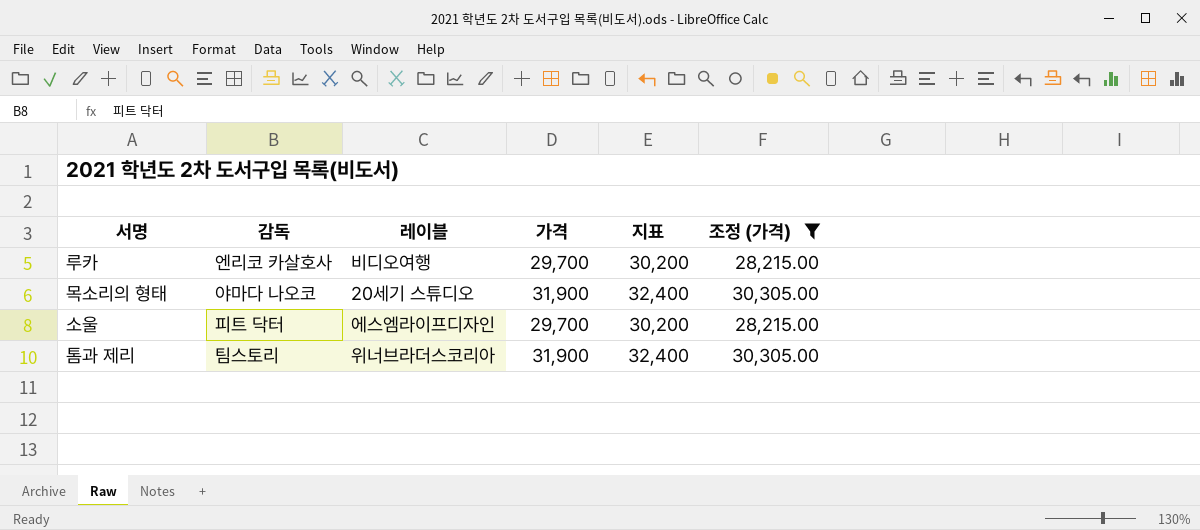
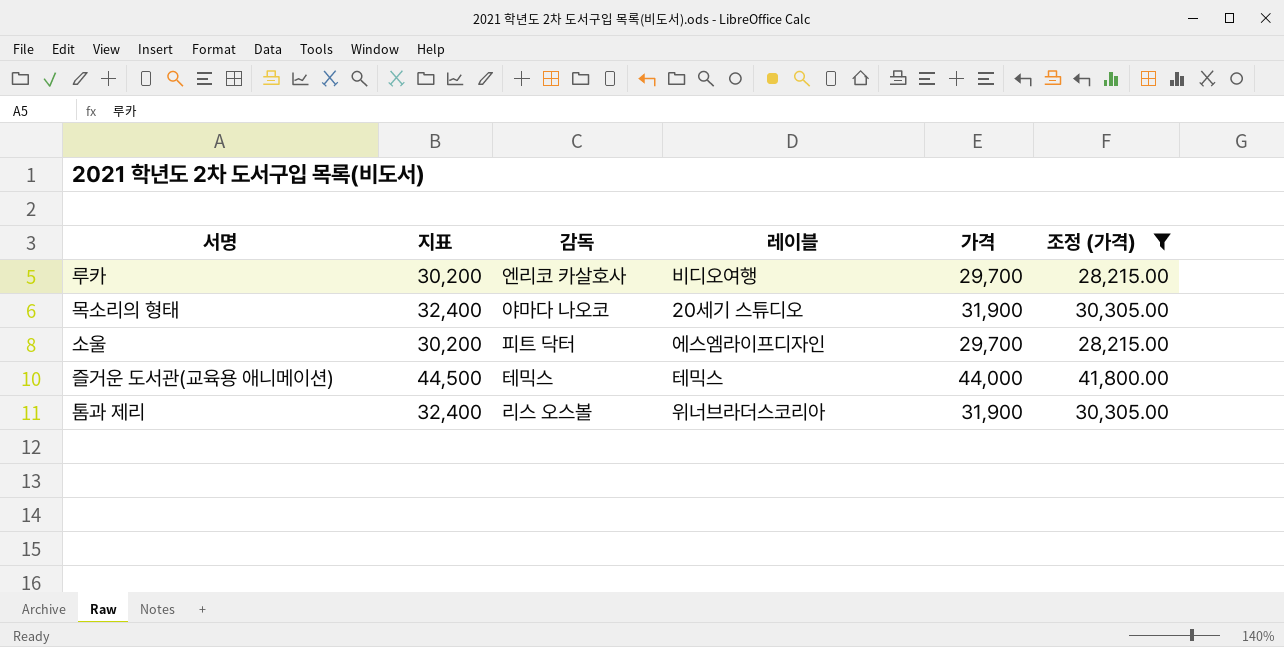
column 지표 | position: 5 -> 2
row 즐거운 도서관(교육용 애니메이션): none -> 44,500 | 테믹스 | 테믹스 | 44,000 | 41,800.00
톰과 제리 | 감독: 팀스토리 -> 리스 오스볼

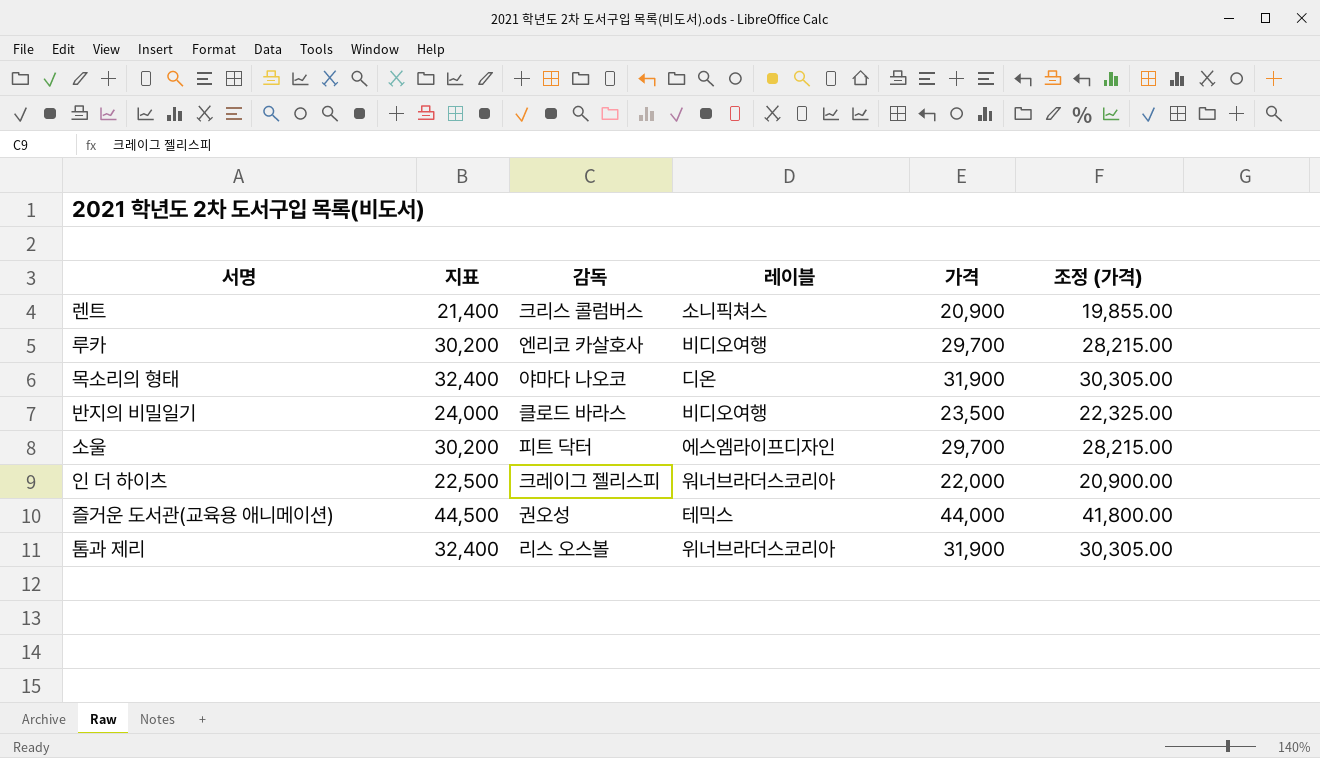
filter: 조정 (가격) >= 28,215.00 -> none
목소리의 형태 | 레이블: 20세기 스튜디오 -> 디온
즐거운 도서관(교육용 애니메이션) | 감독: 테믹스 -> 권오성

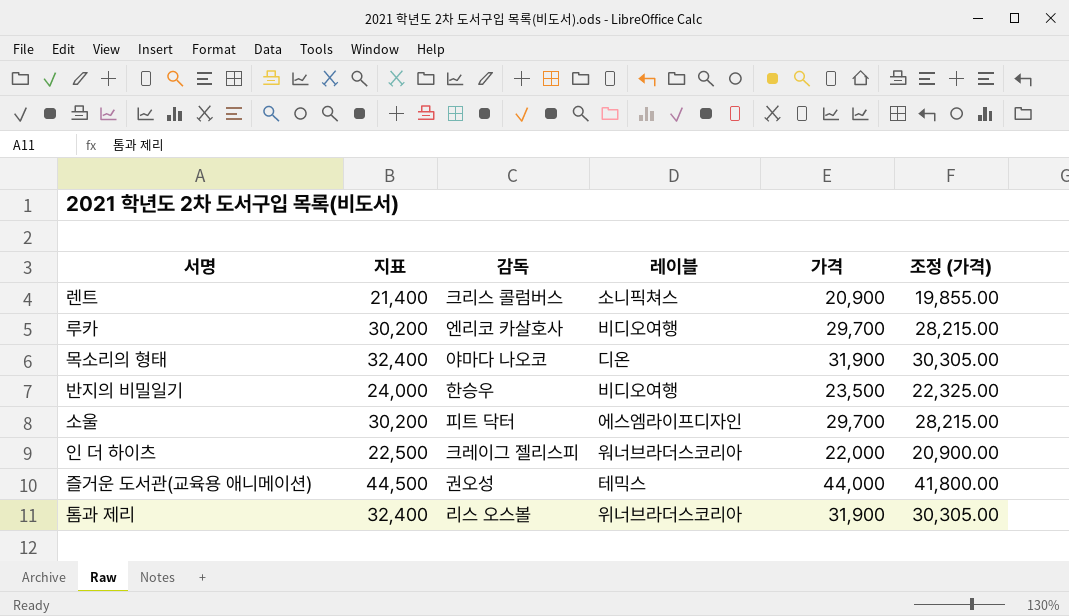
반지의 비밀일기 | 감독: 클로드 바라스 -> 한승우

